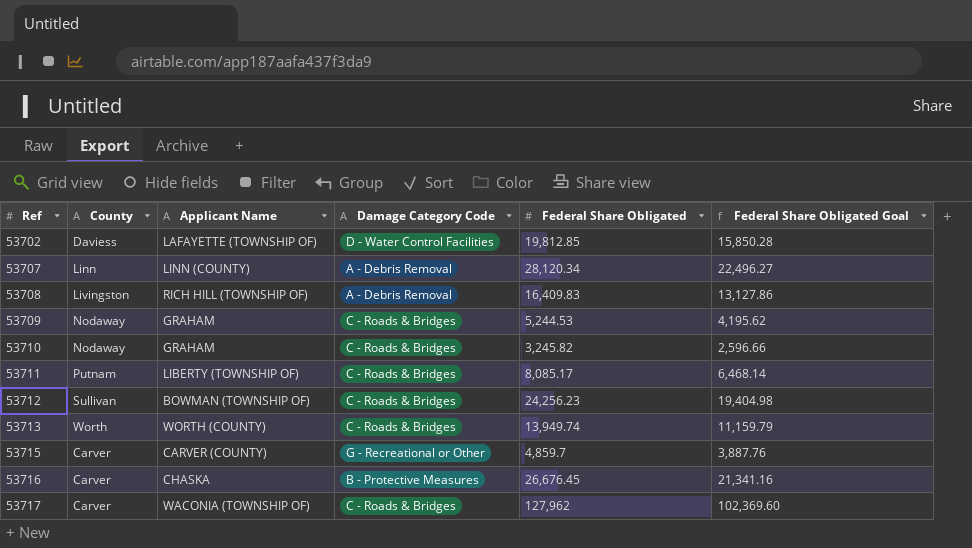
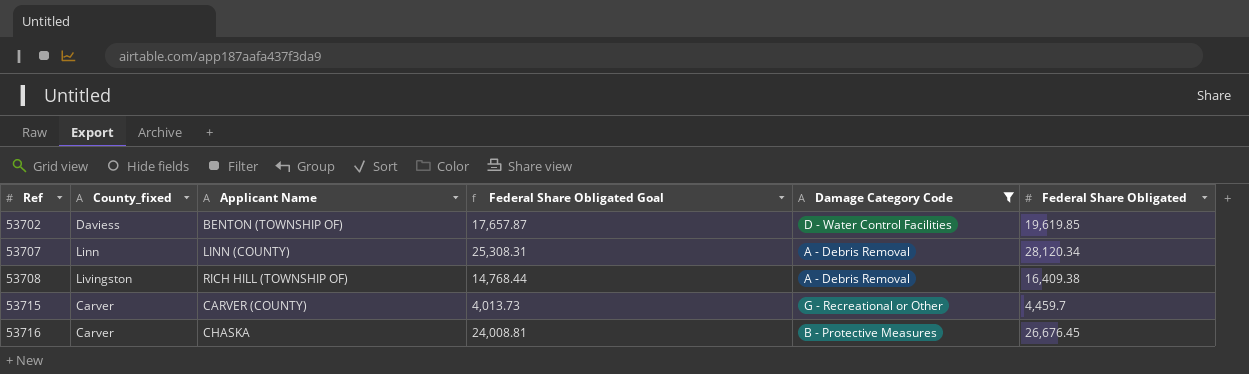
filter: none -> Damage Category Code != C - Roads & Bridges
column name: County -> County_fixed
column Federal Share Obligated Goal | formula: [Federal Share Obligated] * 0.8 -> [Federal Share Obligated] * 0.9
column Federal Share Obligated Goal | position: 6 -> 4
53702 | Applicant Name: LAFAYETTE (TOWNSHIP OF) -> BENTON (TOWNSHIP OF)
53702 | Federal Share Obligated: 19,812.85 -> 19,619.85
53708 | Federal Share Obligated: 16,409.83 -> 16,409.38
53715 | Federal Share Obligated: 4,859.7 -> 4,459.7

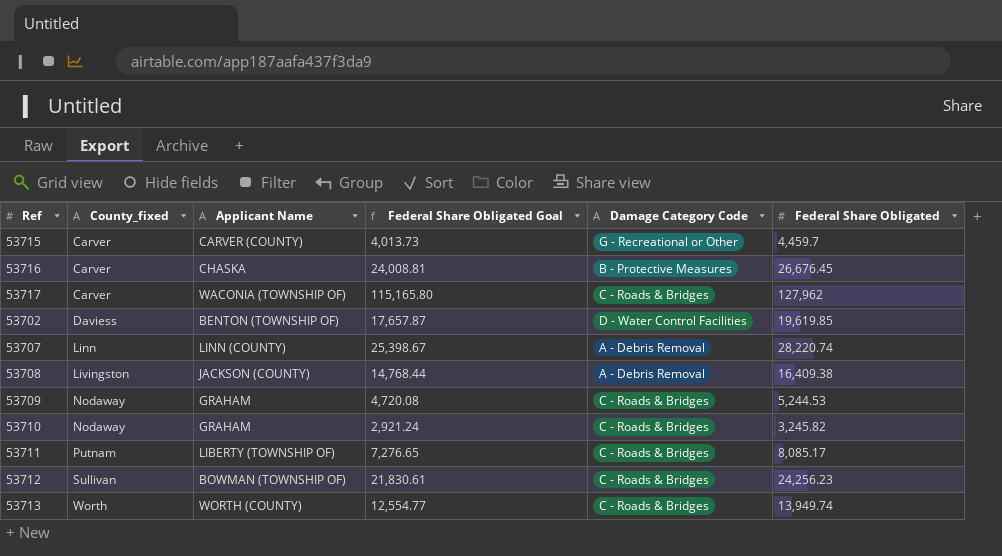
filter: Damage Category Code != C - Roads & Bridges -> none
row order: Ref ascending -> County_fixed ascending
53707 | Federal Share Obligated Goal: 25,308.31 -> 25,398.67
53707 | Federal Share Obligated: 28,120.34 -> 28,220.74
53708 | Applicant Name: RICH HILL (TOWNSHIP OF) -> JACKSON (COUNTY)

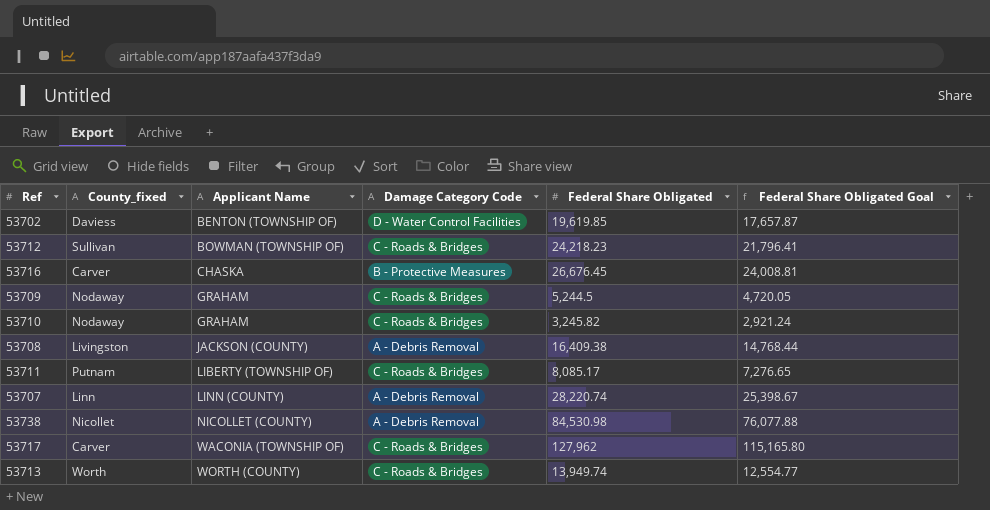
row order: County_fixed ascending -> Applicant Name ascending
column Federal Share Obligated Goal | position: 4 -> 6
row 53715: Carver | CARVER (COUNTY) | 4,013.73 | G - Recreational or Other | 4,459.7 -> none
53712 | Federal Share Obligated: 24,256.23 -> 24,218.23
53712 | Federal Share Obligated Goal: 21,830.61 -> 21,796.41
53709 | Federal Share Obligated: 5,244.53 -> 5,244.5
53709 | Federal Share Obligated Goal: 4,720.08 -> 4,720.05
row 53738: none -> Nicollet | NICOLLET (COUNTY) | A - Debris Removal | 84,530.98 | 76,077.88

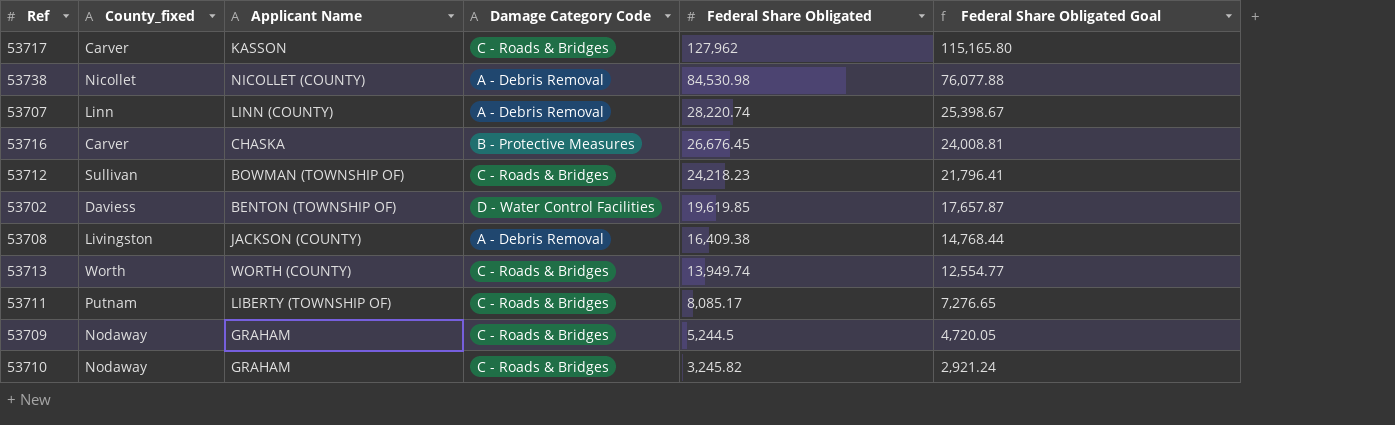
row order: Applicant Name ascending -> Federal Share Obligated descending
53717 | Applicant Name: WACONIA (TOWNSHIP OF) -> KASSON

